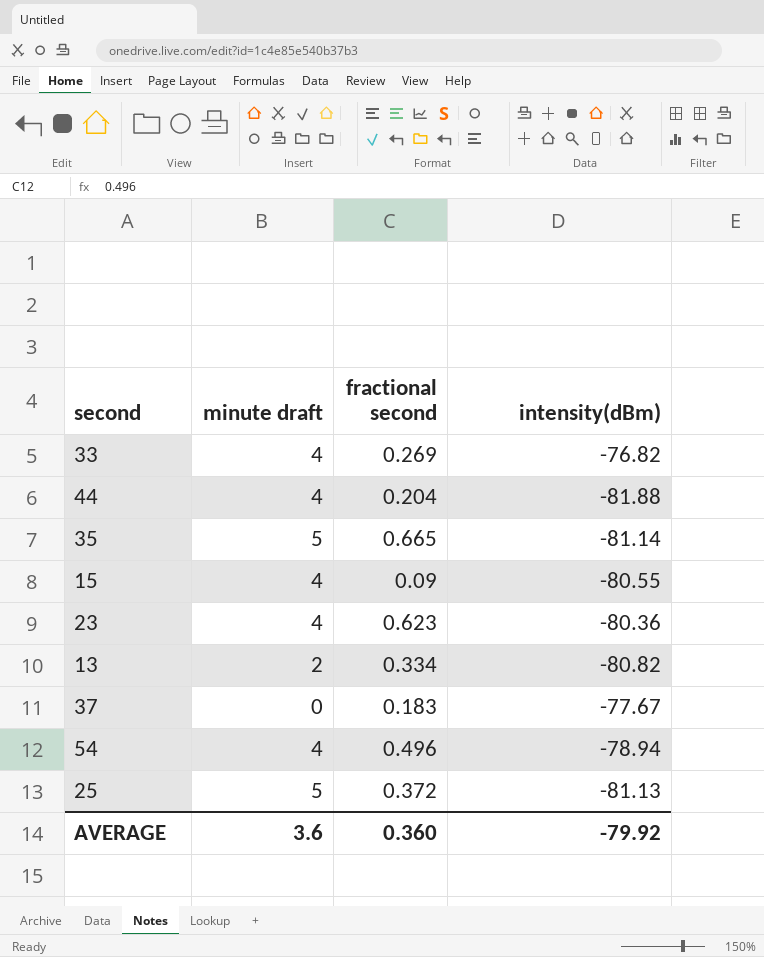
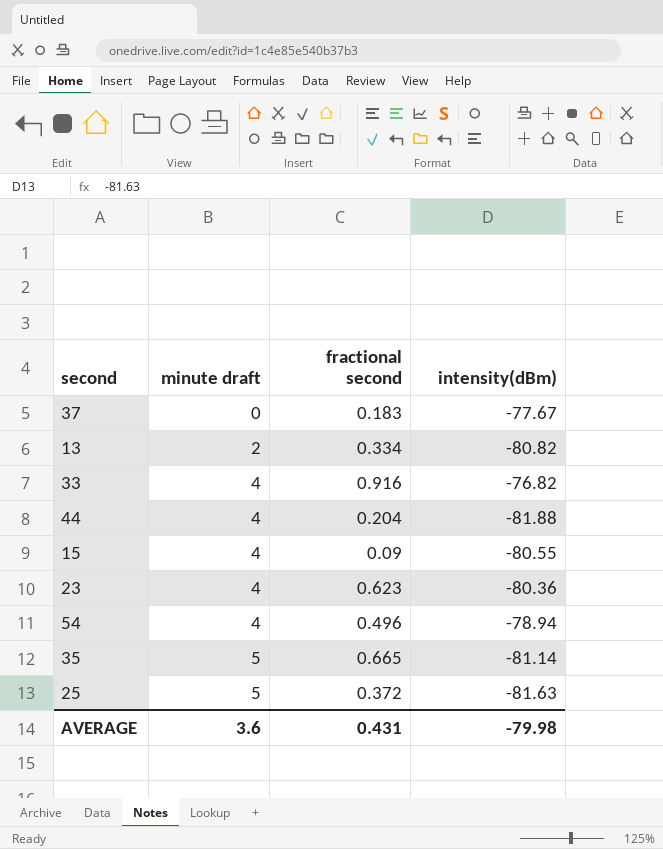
row order: none -> minute draft ascending
33 | fractional second: 0.269 -> 0.916
25 | intensity(dBm): -81.13 -> -81.63
AVERAGE | fractional second: 0.360 -> 0.431
AVERAGE | intensity(dBm): -79.92 -> -79.98

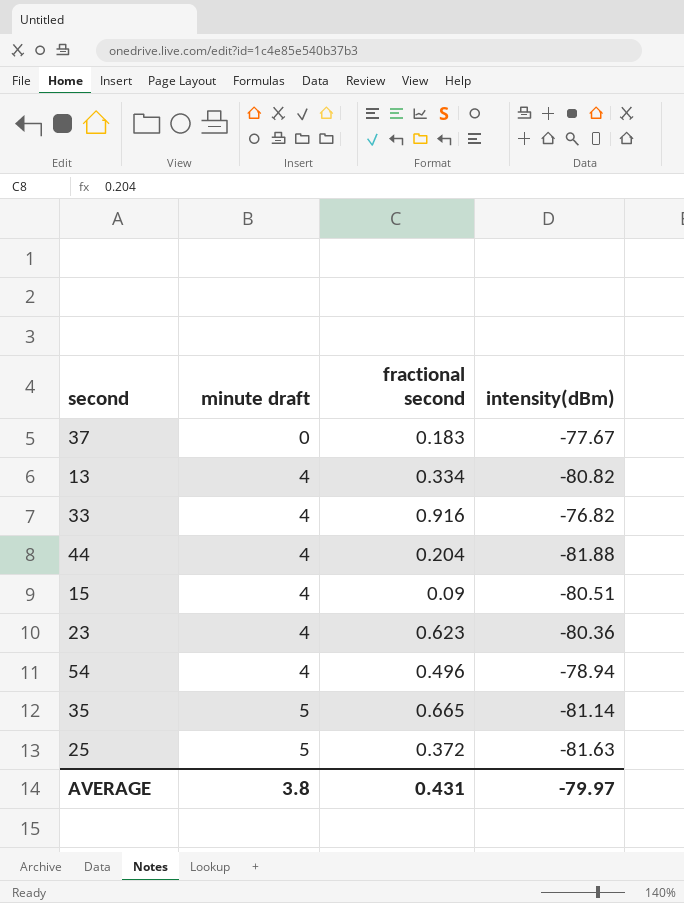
13 | minute draft: 2 -> 4
15 | intensity(dBm): -80.55 -> -80.51
AVERAGE | minute draft: 3.6 -> 3.8
AVERAGE | intensity(dBm): -79.98 -> -79.97

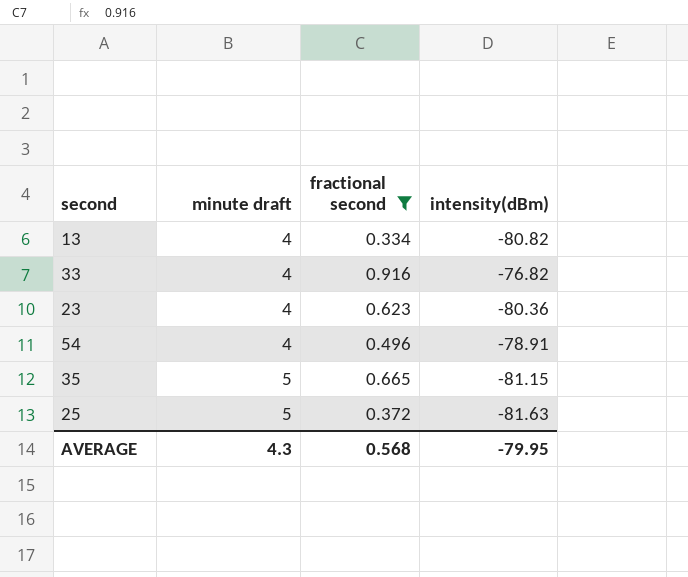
filter: none -> fractional second >= 0.334
54 | intensity(dBm): -78.94 -> -78.91
35 | intensity(dBm): -81.14 -> -81.15
AVERAGE | minute draft: 3.8 -> 4.3
AVERAGE | fractional second: 0.431 -> 0.568
AVERAGE | intensity(dBm): -79.97 -> -79.95

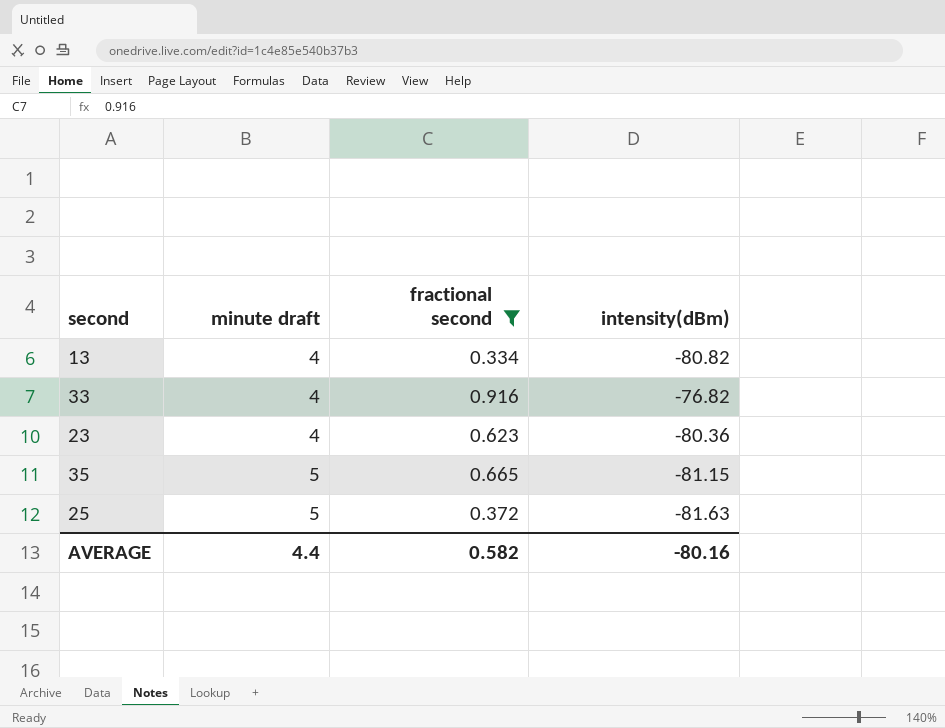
row 54: 4 | 0.496 | -78.91 -> none
AVERAGE | minute draft: 4.3 -> 4.4
AVERAGE | fractional second: 0.568 -> 0.582
AVERAGE | intensity(dBm): -79.95 -> -80.16

